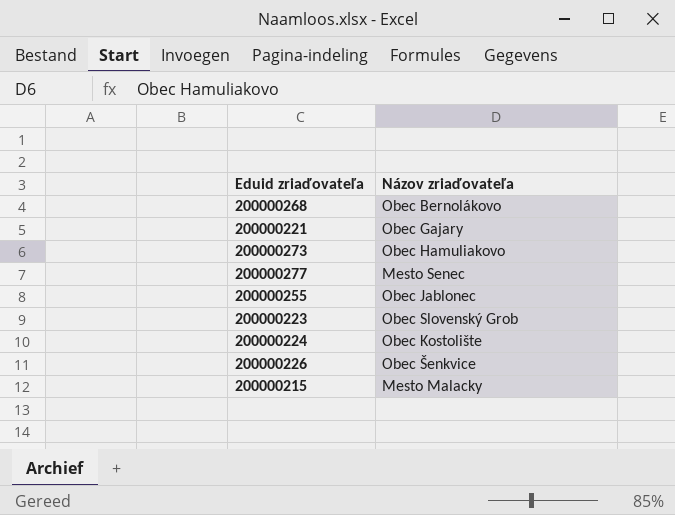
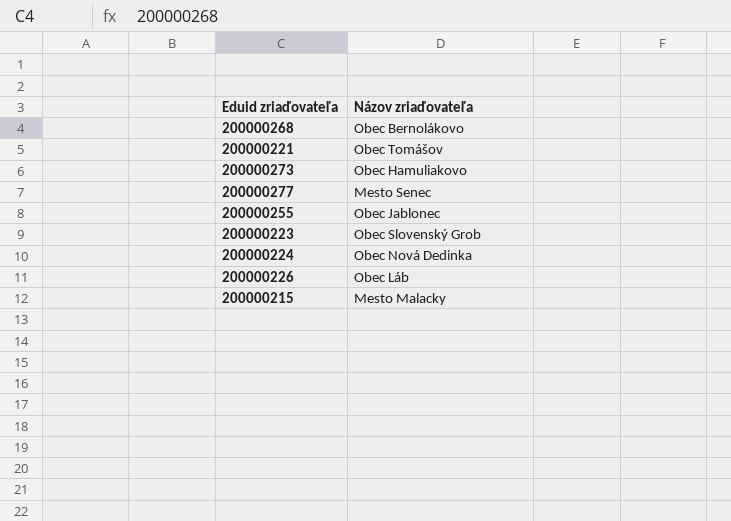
200000221 | Názov zriaďovateľa: Obec Gajary -> Obec Tomášov
200000224 | Názov zriaďovateľa: Obec Kostolište -> Obec Nová Dedinka
200000226 | Názov zriaďovateľa: Obec Šenkvice -> Obec Láb

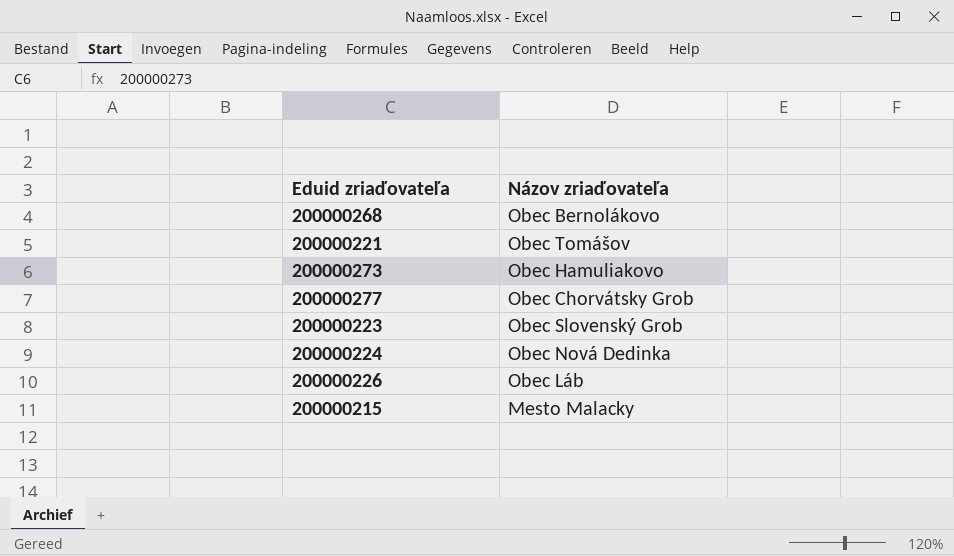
row 200000255: Obec Jablonec -> none
200000277 | Názov zriaďovateľa: Mesto Senec -> Obec Chorvátsky Grob

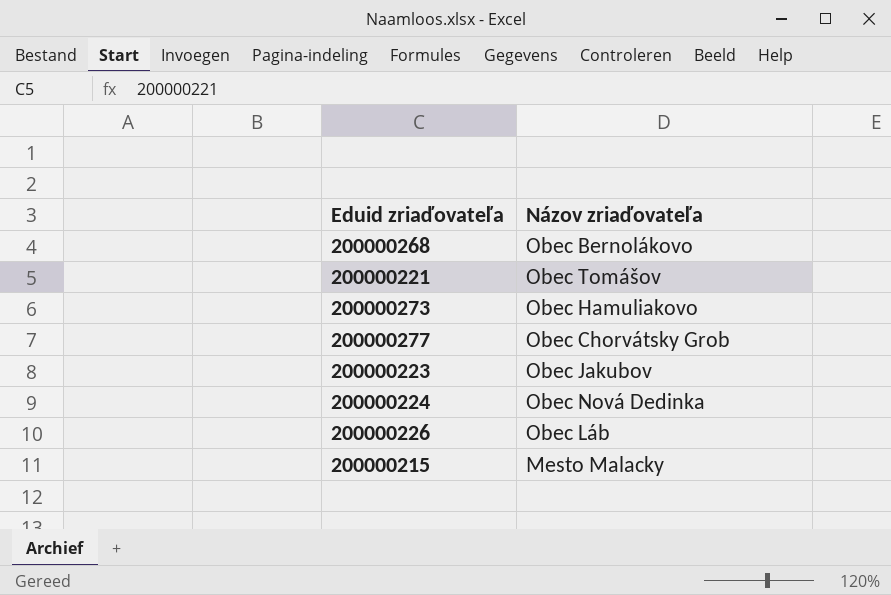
200000223 | Názov zriaďovateľa: Obec Slovenský Grob -> Obec Jakubov

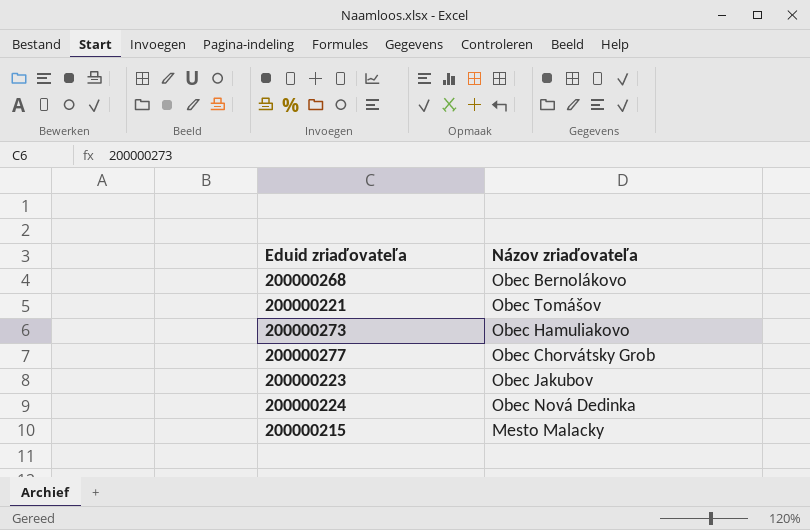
row 200000226: Obec Láb -> none

